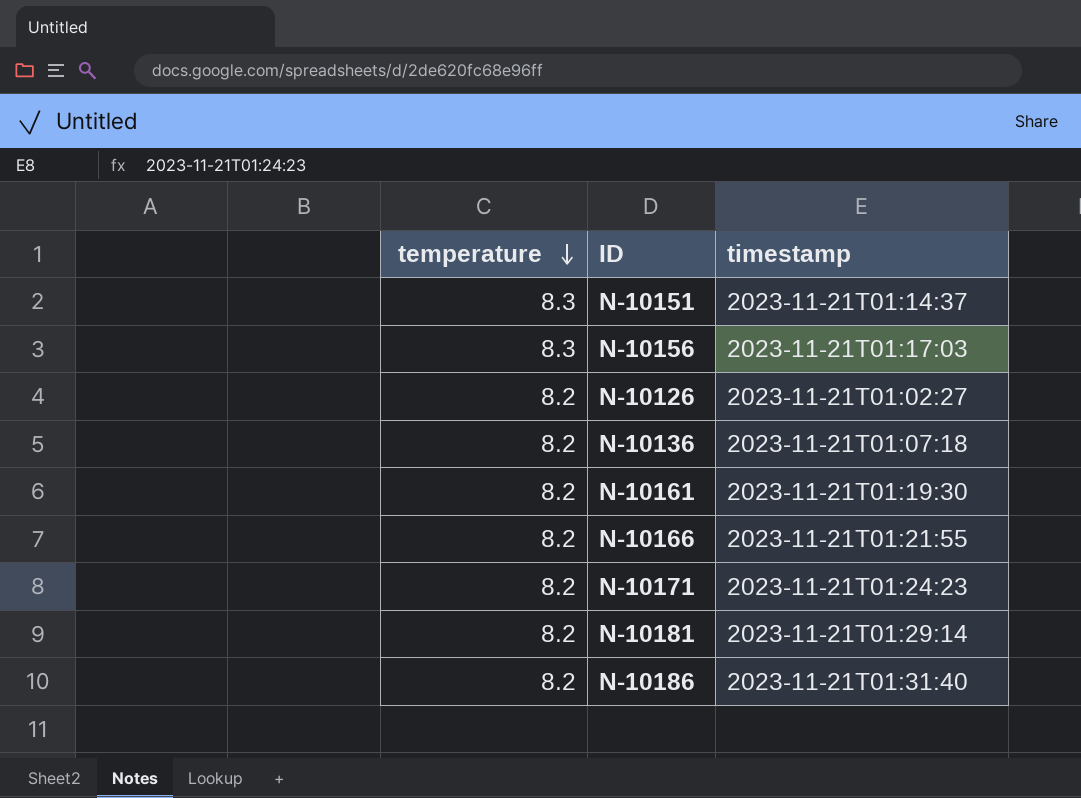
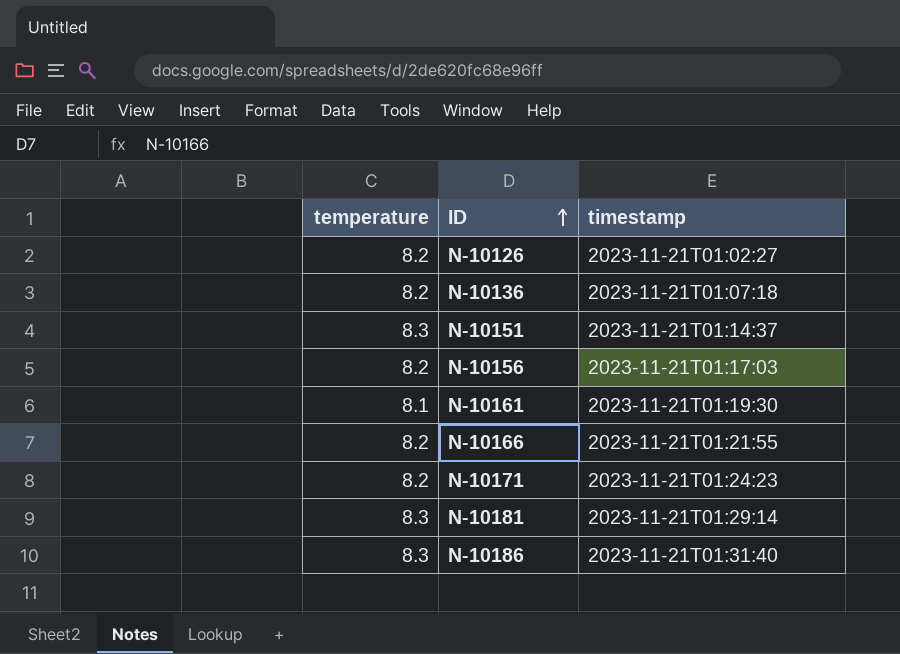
row order: temperature descending -> ID ascending
N-10156 | temperature: 8.3 -> 8.2
N-10161 | temperature: 8.2 -> 8.1
N-10181 | temperature: 8.2 -> 8.3
N-10186 | temperature: 8.2 -> 8.3

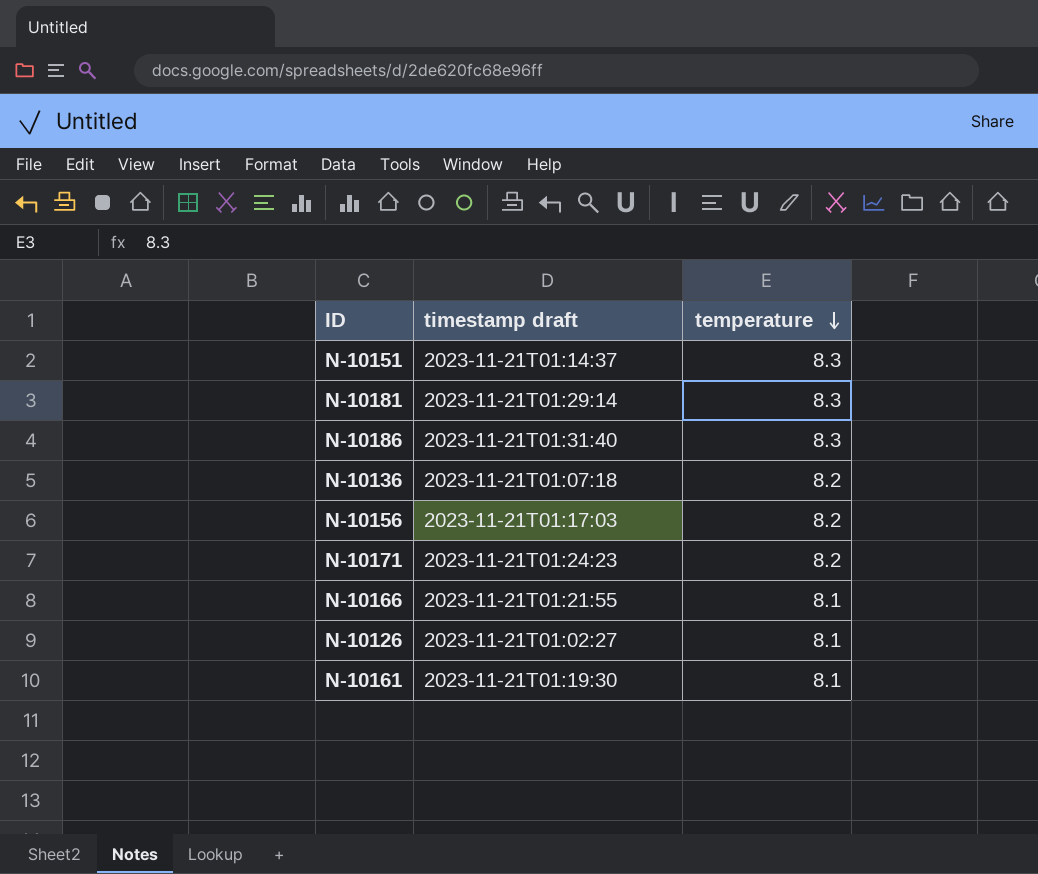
row order: ID ascending -> temperature descending
column name: timestamp -> timestamp draft
column temperature | position: 1 -> 3
N-10166 | temperature: 8.2 -> 8.1
N-10126 | temperature: 8.2 -> 8.1

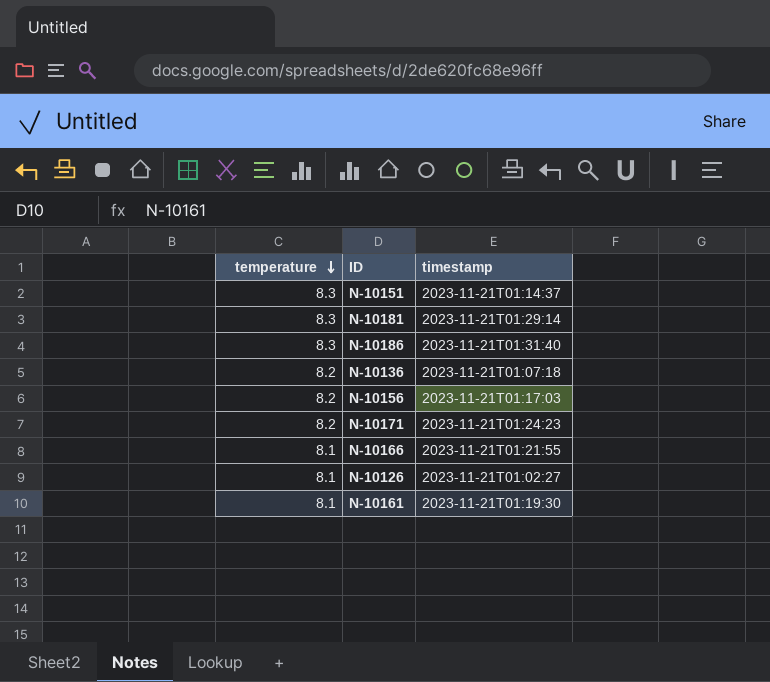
column temperature | position: 3 -> 1
column name: timestamp draft -> timestamp

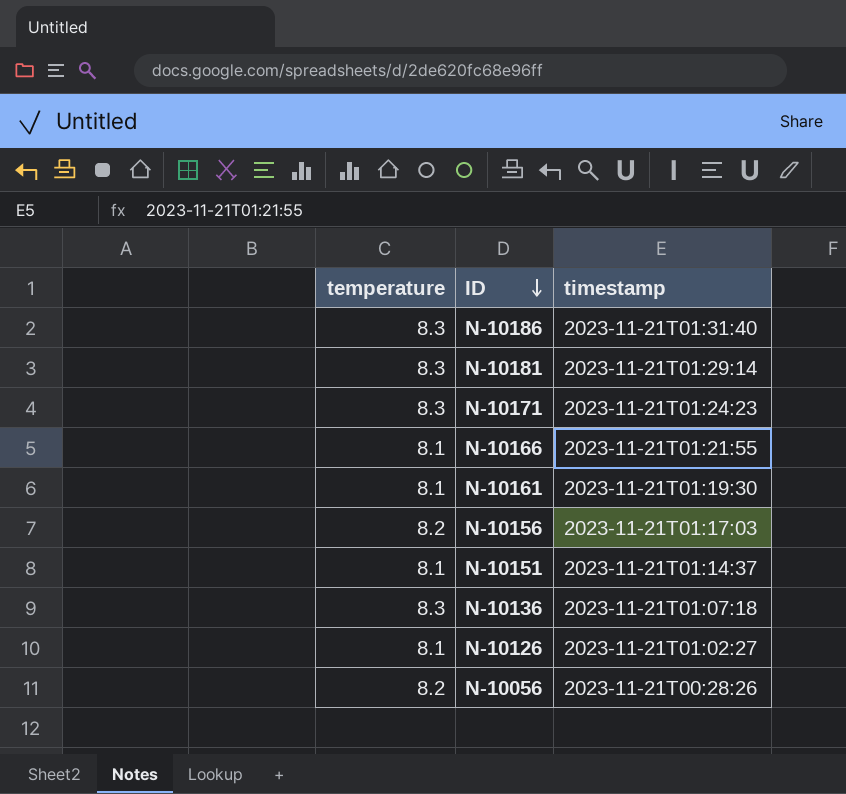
row order: temperature descending -> ID descending
N-10171 | temperature: 8.2 -> 8.3
N-10151 | temperature: 8.3 -> 8.1
N-10136 | temperature: 8.2 -> 8.3
row N-10056: none -> 8.2 | 2023-11-21T00:28:26

